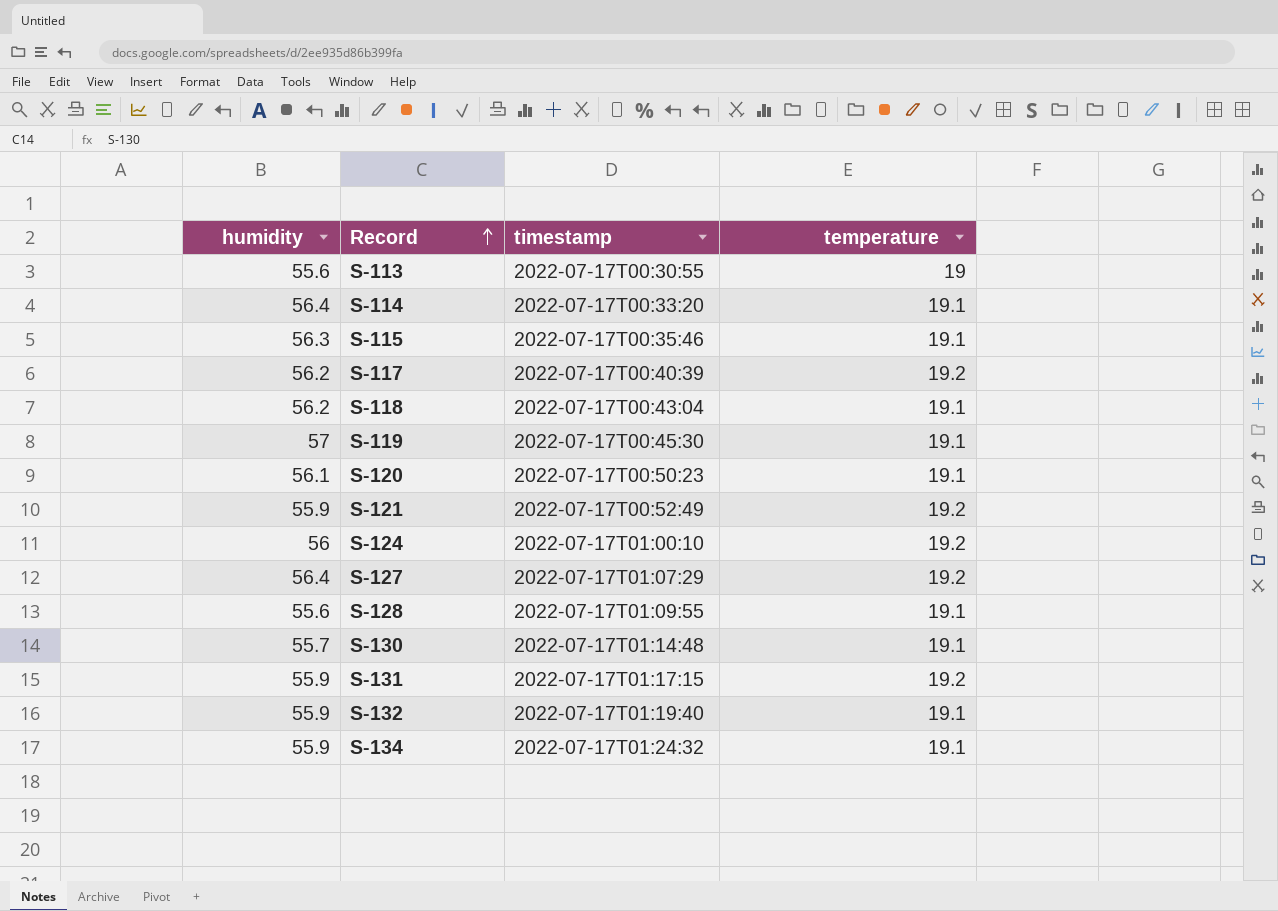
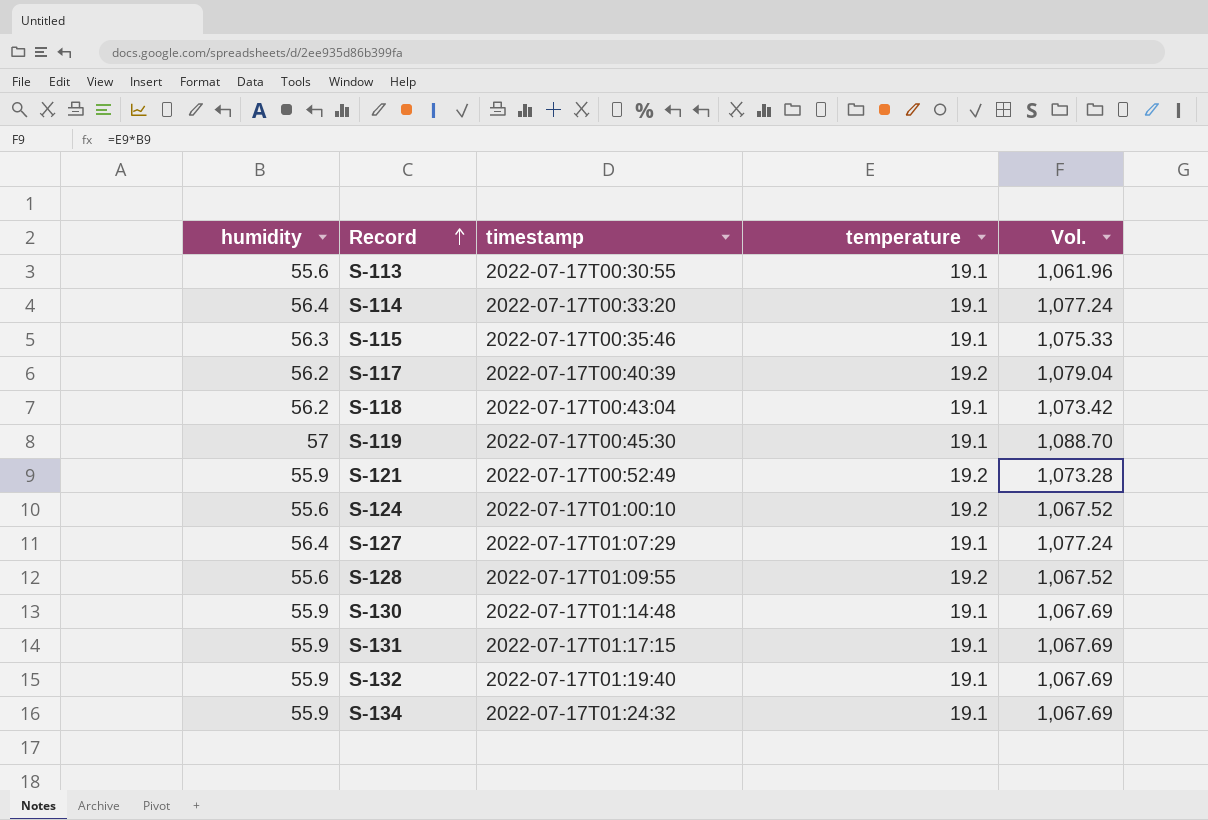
column Vol. | formula: none -> [humidity] * [temperature]
row S-120: 56.1 | 2022-07-17T00:50:23 | 19.1 -> none
S-113 | temperature: 19 -> 19.1
S-124 | humidity: 56 -> 55.6
S-127 | temperature: 19.2 -> 19.1
S-128 | temperature: 19.1 -> 19.2
S-130 | humidity: 55.7 -> 55.9
S-131 | temperature: 19.2 -> 19.1

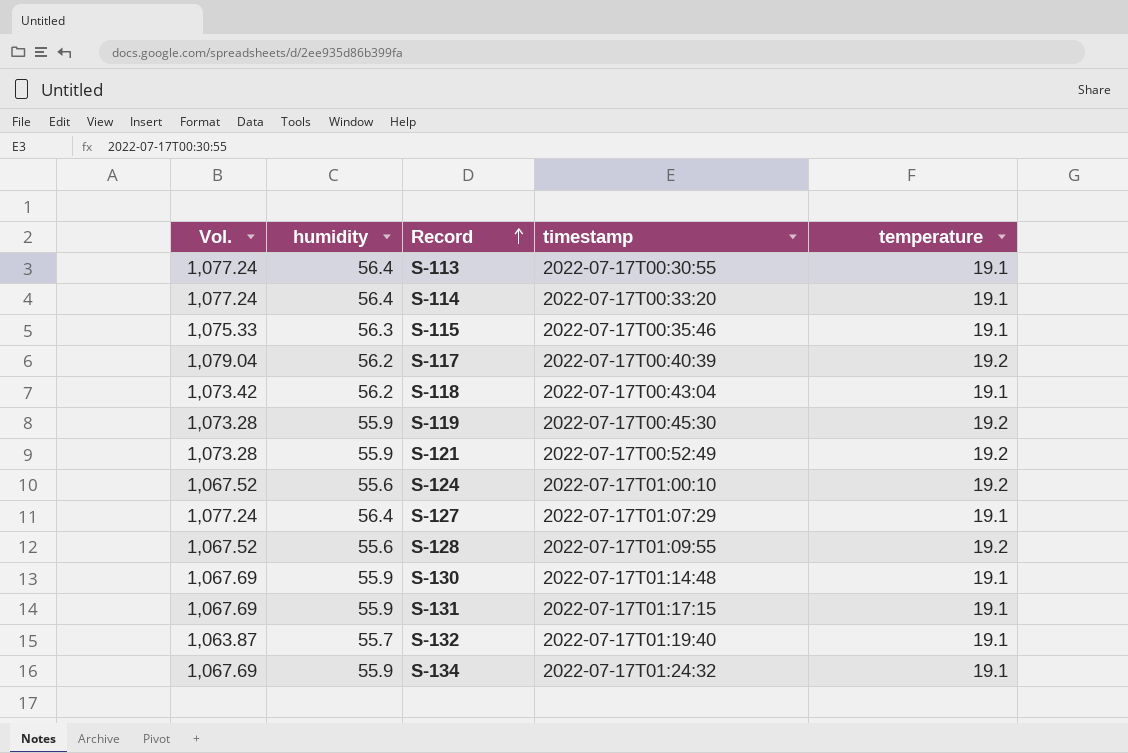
column Vol. | position: 5 -> 1
S-113 | Vol.: 1,061.96 -> 1,077.24
S-113 | humidity: 55.6 -> 56.4
S-119 | Vol.: 1,088.70 -> 1,073.28
S-119 | humidity: 57 -> 55.9
S-119 | temperature: 19.1 -> 19.2
S-132 | Vol.: 1,067.69 -> 1,063.87
S-132 | humidity: 55.9 -> 55.7

